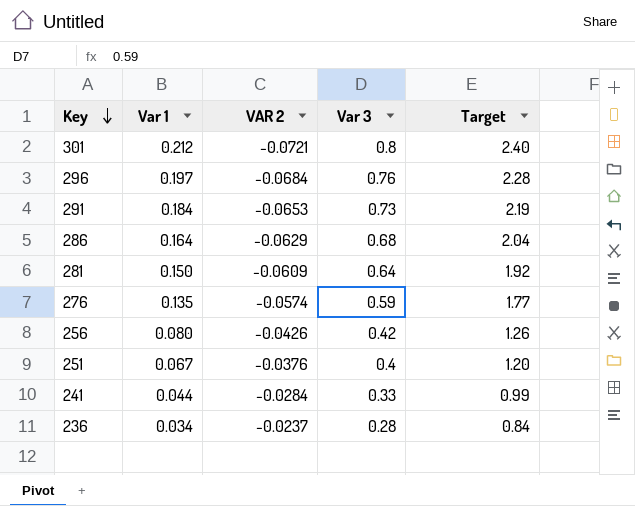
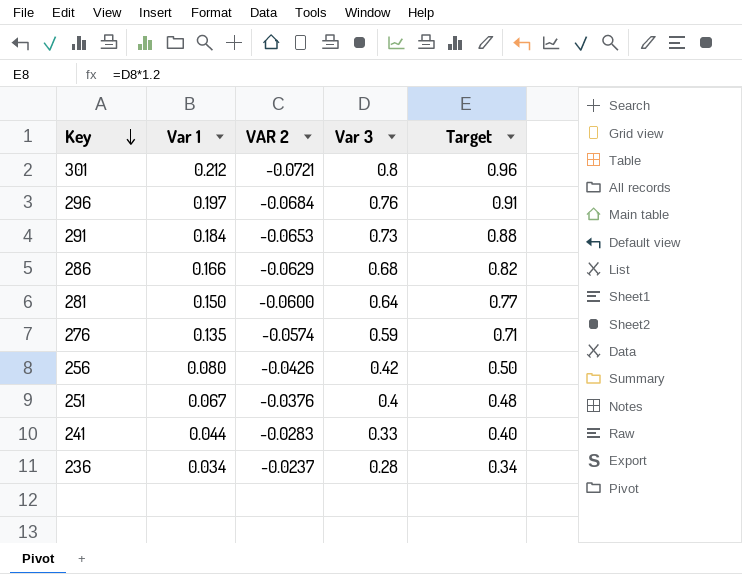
column Target | formula: [Var 3] * 3 -> [Var 3] * 1.2
286 | Var 1: 0.164 -> 0.166
281 | VAR 2: -0.0609 -> -0.0600
241 | VAR 2: -0.0284 -> -0.0283

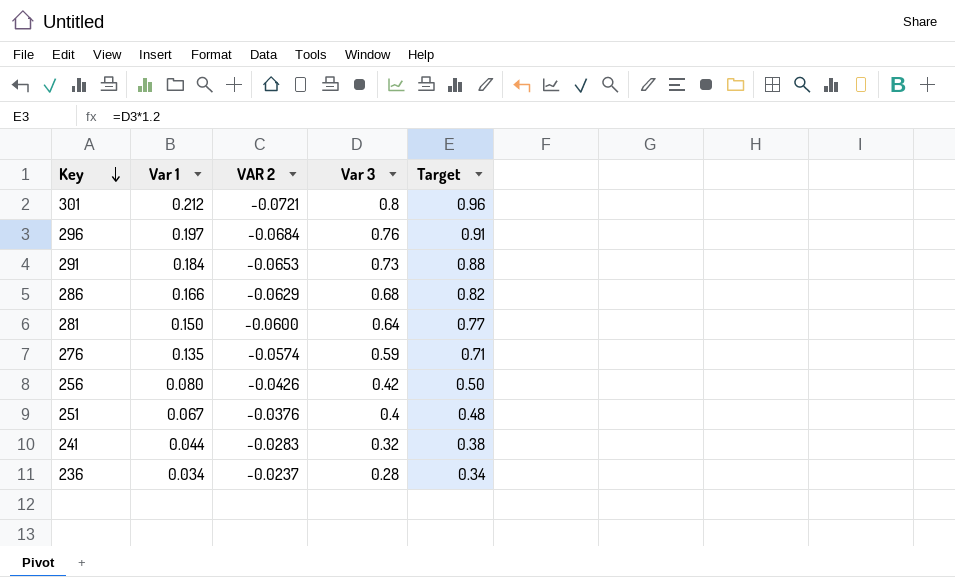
241 | Var 3: 0.33 -> 0.32
241 | Target: 0.40 -> 0.38

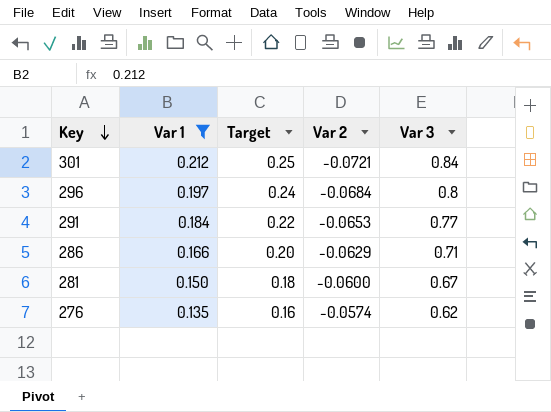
filter: none -> Var 1 >= 0.135
column Target | formula: [Var 3] * 1.2 -> [Var 1] * 1.2
column Target | position: 5 -> 3
column name: VAR 2 -> Var 2
301 | Var 3: 0.8 -> 0.84
296 | Var 3: 0.76 -> 0.8
291 | Var 3: 0.73 -> 0.77
286 | Var 3: 0.68 -> 0.71
281 | Var 3: 0.64 -> 0.67
276 | Var 3: 0.59 -> 0.62

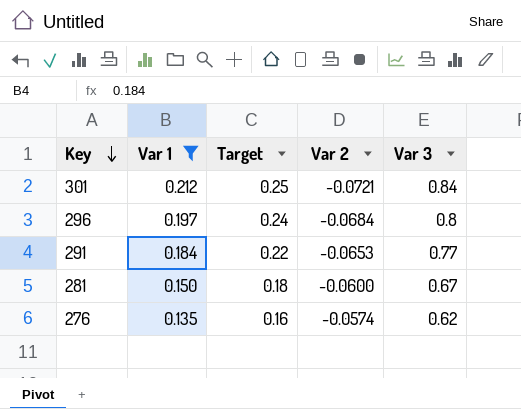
row 286: 0.166 | 0.20 | -0.0629 | 0.71 -> none

